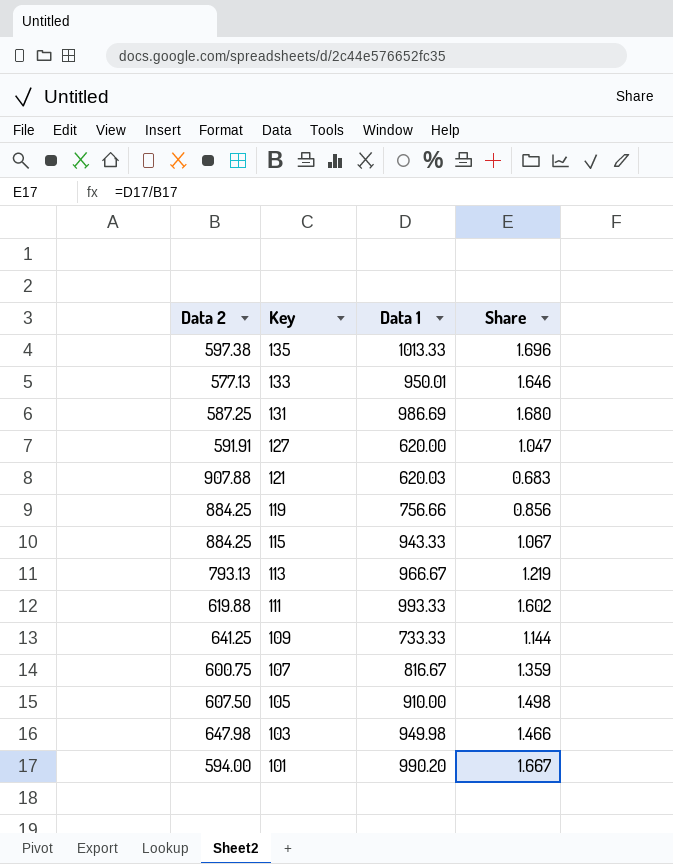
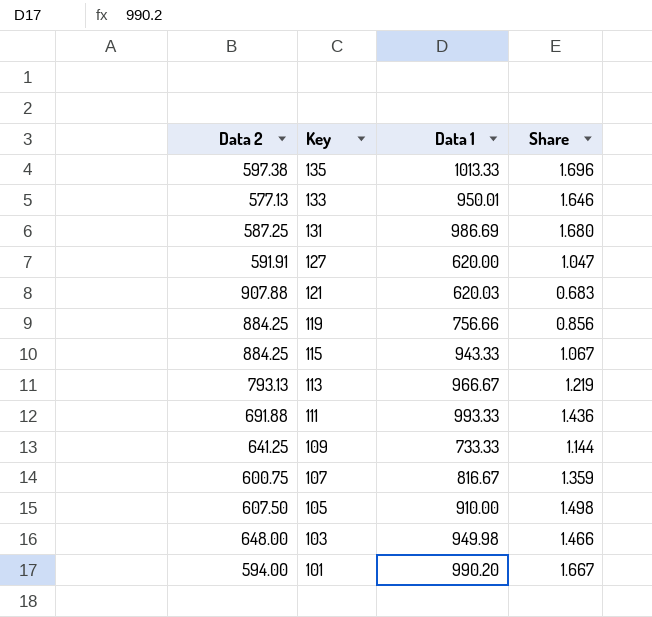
111 | Data 2: 619.88 -> 691.88
111 | Share: 1.602 -> 1.436
103 | Data 2: 647.98 -> 648.00

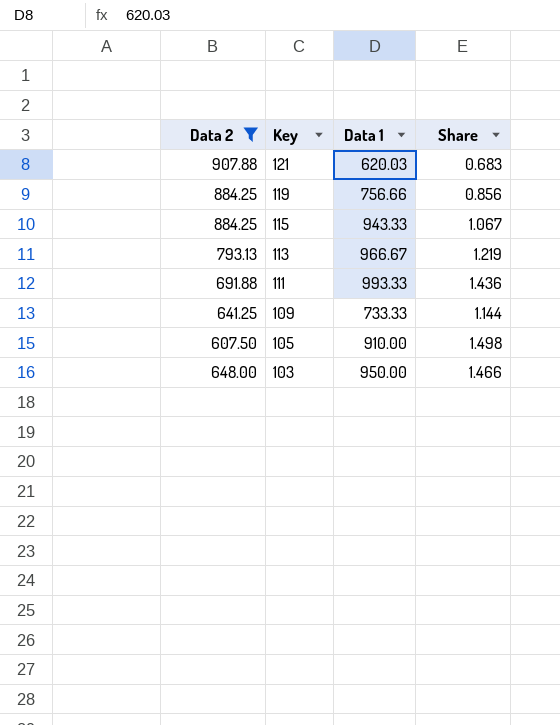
filter: none -> Data 2 >= 607.50
103 | Data 1: 949.98 -> 950.00

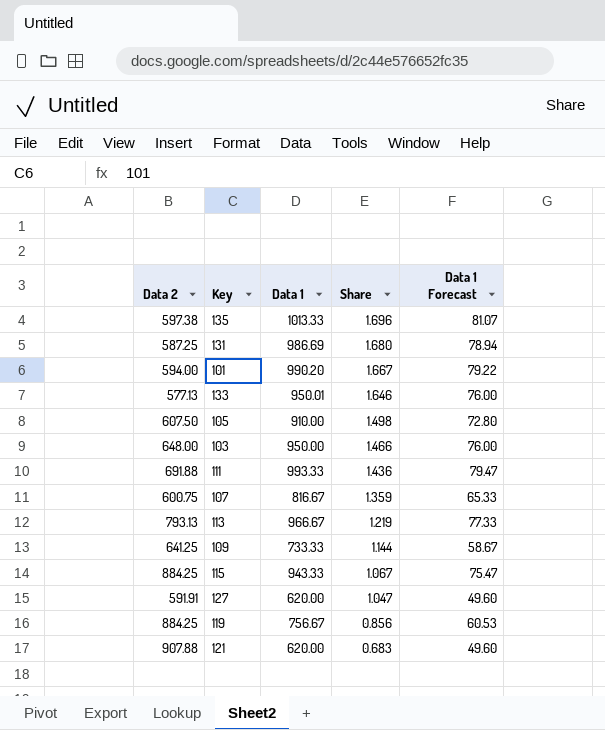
filter: Data 2 >= 607.50 -> none
row order: Key descending -> Share descending
column Data 1 Forecast | formula: none -> [Data 1] * 0.08
119 | Data 1: 756.66 -> 756.67
121 | Data 1: 620.03 -> 620.00

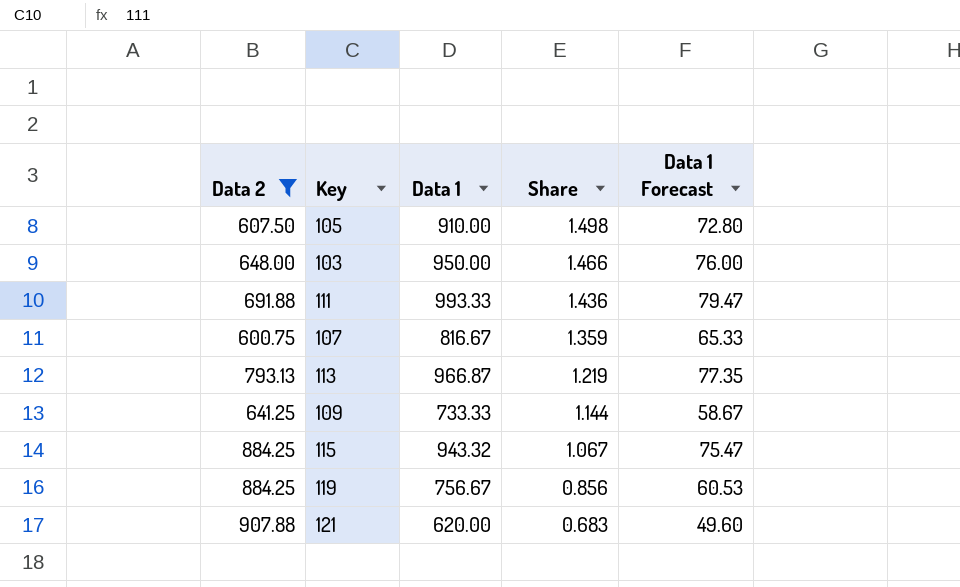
filter: none -> Data 2 >= 600.75
113 | Data 1: 966.67 -> 966.87
113 | Data 1 Forecast: 77.33 -> 77.35
115 | Data 1: 943.33 -> 943.32

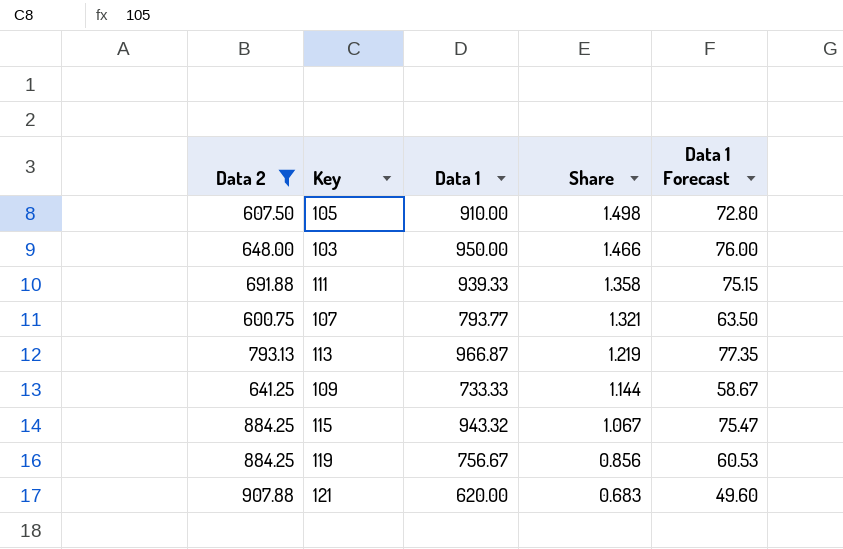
111 | Data 1: 993.33 -> 939.33
111 | Share: 1.436 -> 1.358
111 | Data 1 Forecast: 79.47 -> 75.15
107 | Data 1: 816.67 -> 793.77
107 | Share: 1.359 -> 1.321
107 | Data 1 Forecast: 65.33 -> 63.50

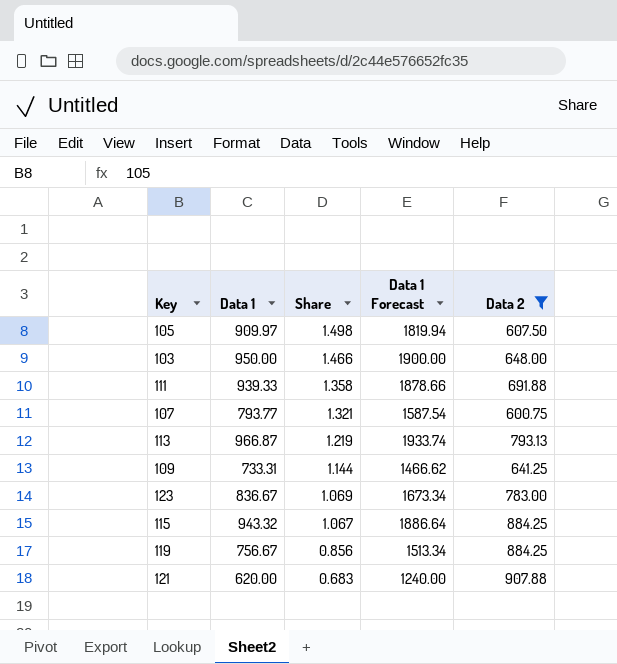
column Data 1 Forecast | formula: [Data 1] * 0.08 -> [Data 1] * 2
column Data 2 | position: 1 -> 5
105 | Data 1: 910.00 -> 909.97
109 | Data 1: 733.33 -> 733.31
row 123: none -> 836.67 | 1.069 | 1673.34 | 783.00

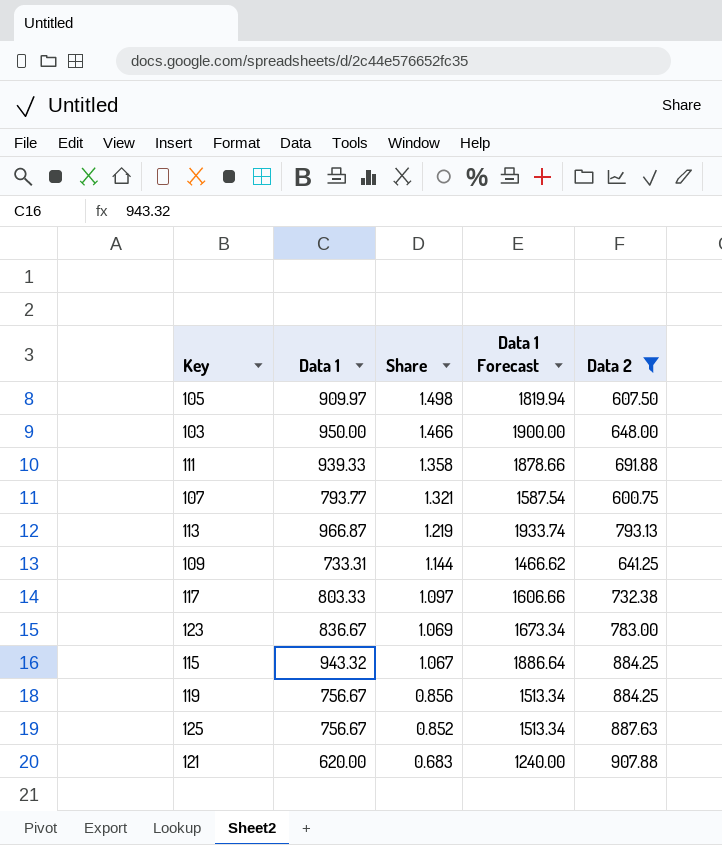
row 117: none -> 803.33 | 1.097 | 1606.66 | 732.38
row 125: none -> 756.67 | 0.852 | 1513.34 | 887.63

